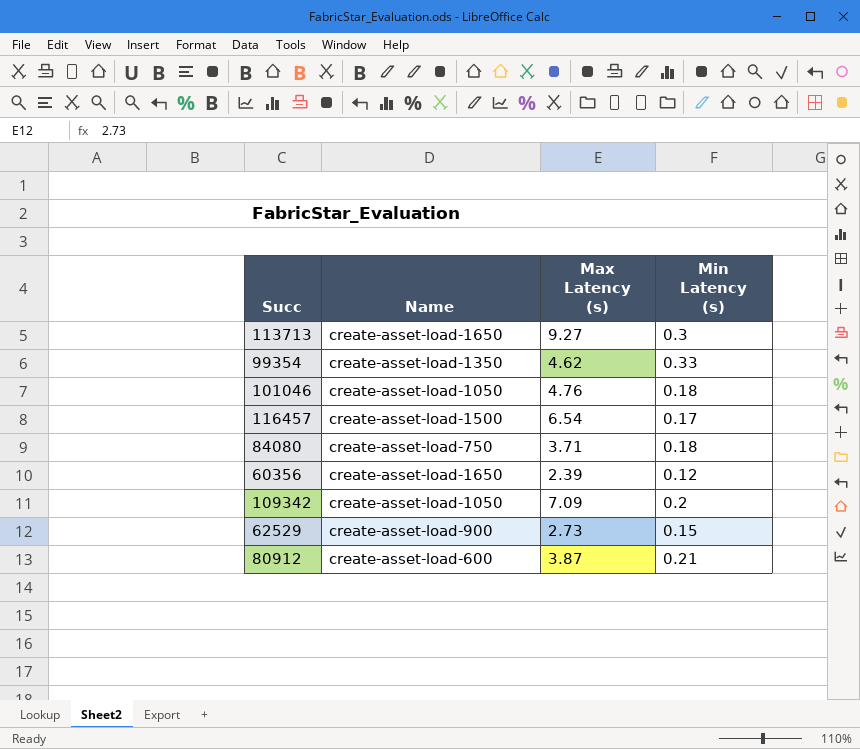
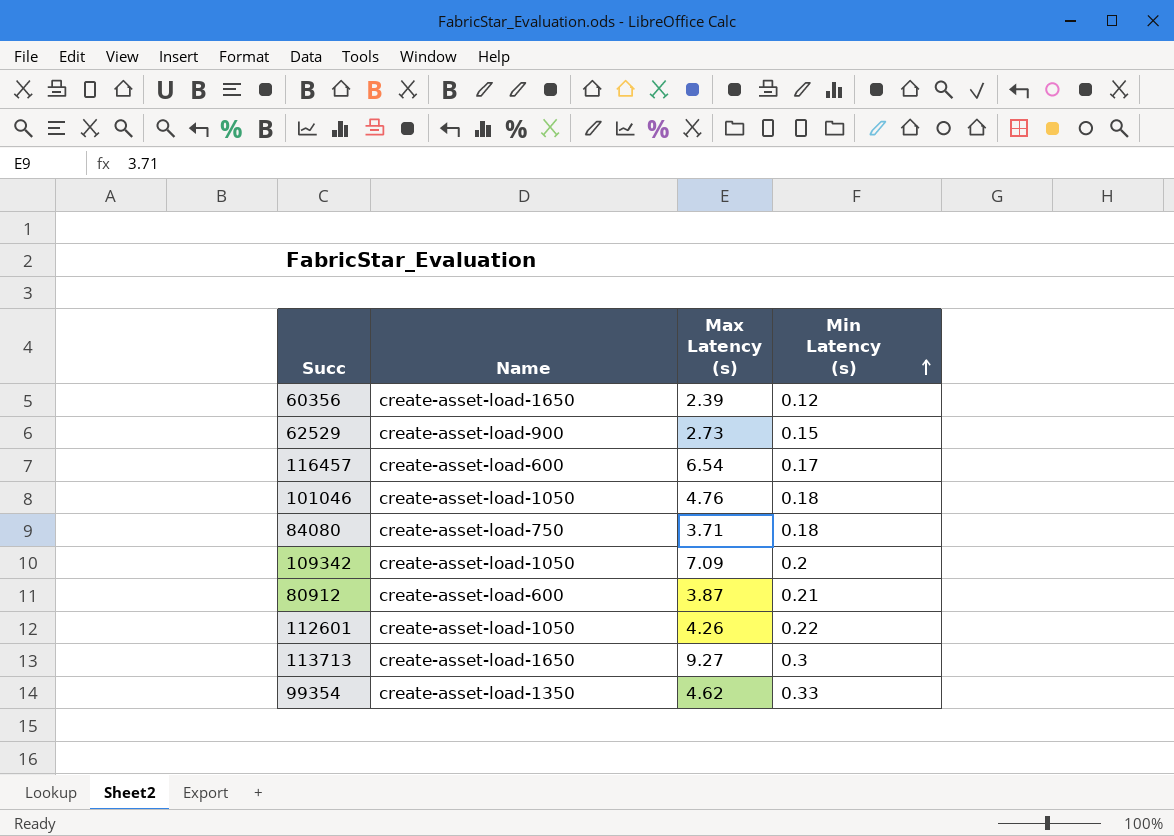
row order: none -> Min Latency (s) ascending
116457 | Name: create-asset-load-1500 -> create-asset-load-600
row 112601: none -> create-asset-load-1050 | 4.26 | 0.22

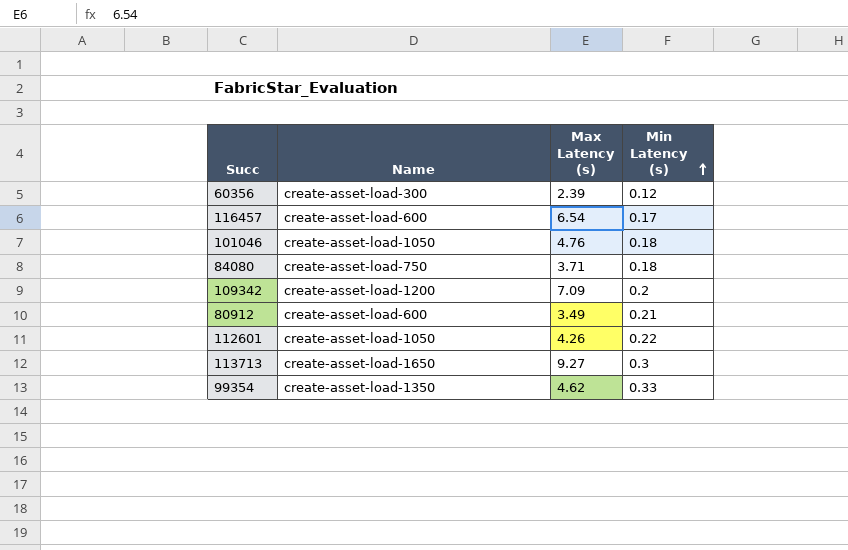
row 62529: create-asset-load-900 | 2.73 | 0.15 -> none
60356 | Name: create-asset-load-1650 -> create-asset-load-300
109342 | Name: create-asset-load-1050 -> create-asset-load-1200
80912 | Max Latency (s): 3.87 -> 3.49

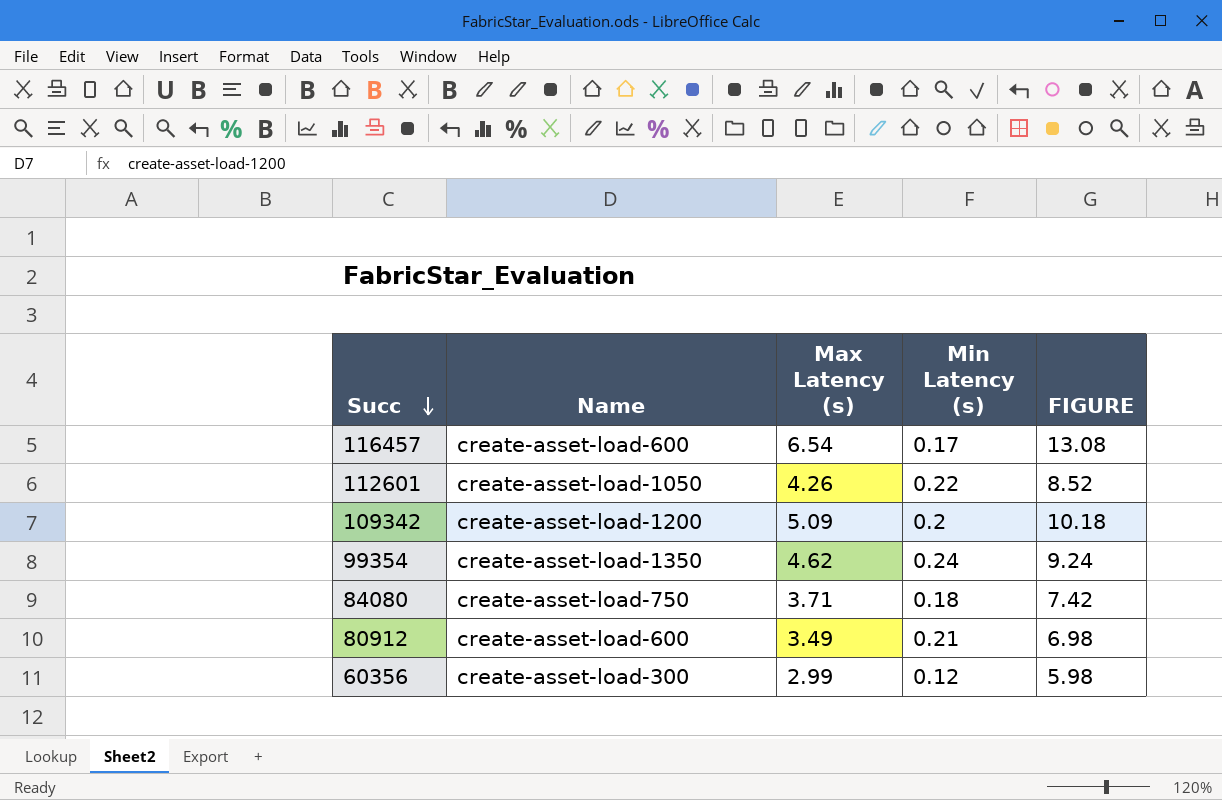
row order: Min Latency (s) ascending -> Succ descending
column FIGURE | formula: none -> [Max Latency (s)] * 2
row 101046: create-asset-load-1050 | 4.76 | 0.18 -> none
row 113713: create-asset-load-1650 | 9.27 | 0.3 -> none
109342 | Max Latency (s): 7.09 -> 5.09
99354 | Min Latency (s): 0.33 -> 0.24
60356 | Max Latency (s): 2.39 -> 2.99

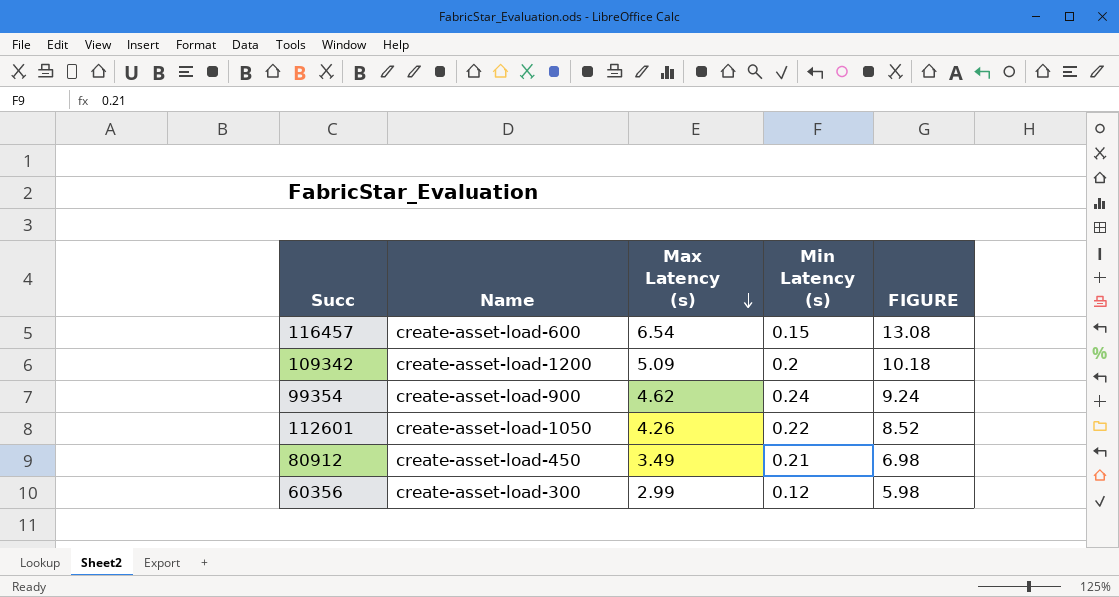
row order: Succ descending -> Max Latency (s) descending
row 84080: create-asset-load-750 | 3.71 | 0.18 | 7.42 -> none
116457 | Min Latency (s): 0.17 -> 0.15
99354 | Name: create-asset-load-1350 -> create-asset-load-900
80912 | Name: create-asset-load-600 -> create-asset-load-450

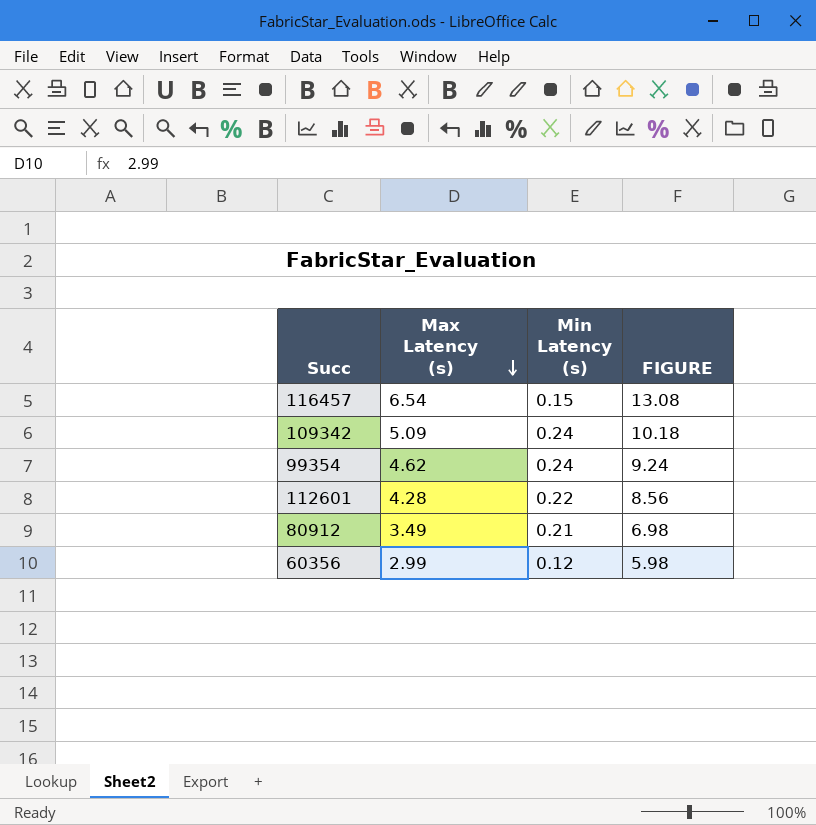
column Name | position: 2 -> none
109342 | Min Latency (s): 0.2 -> 0.24
112601 | Max Latency (s): 4.26 -> 4.28
112601 | FIGURE: 8.52 -> 8.56

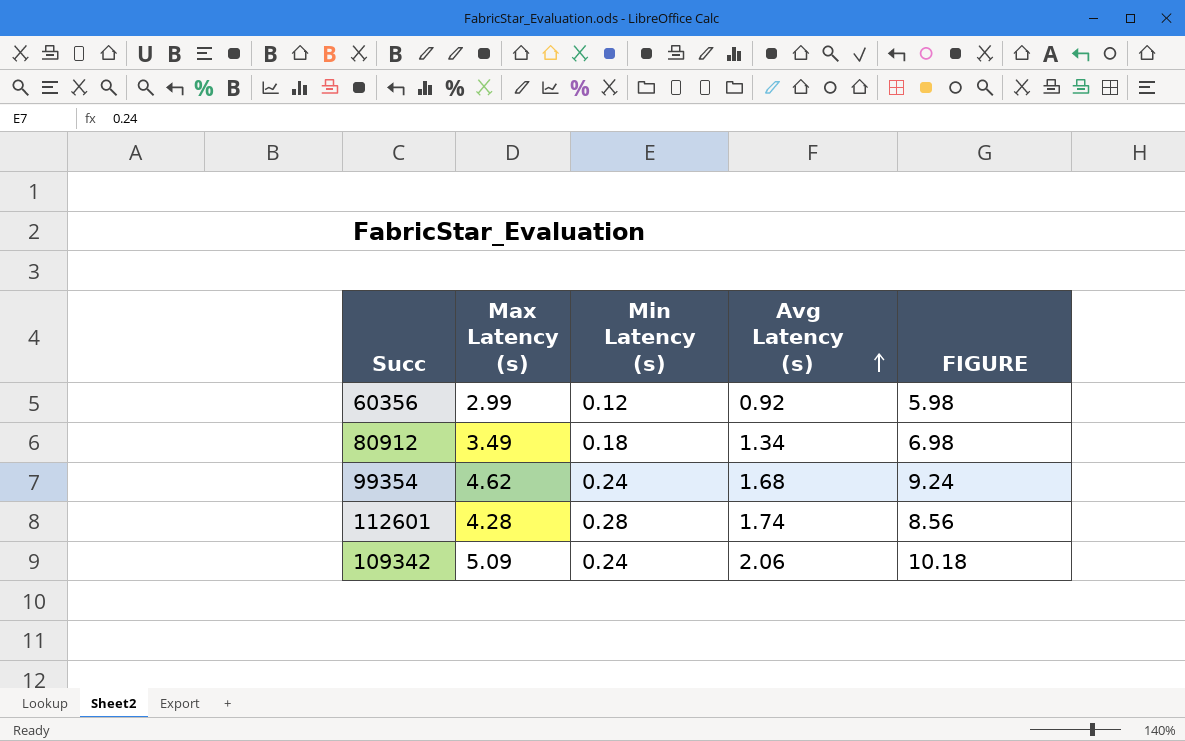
row order: Max Latency (s) descending -> Avg Latency (s) ascending
column Avg Latency (s) | position: none -> 4
row 116457: 6.54 | 0.15 | 13.08 -> none
80912 | Min Latency (s): 0.21 -> 0.18
112601 | Min Latency (s): 0.22 -> 0.28

